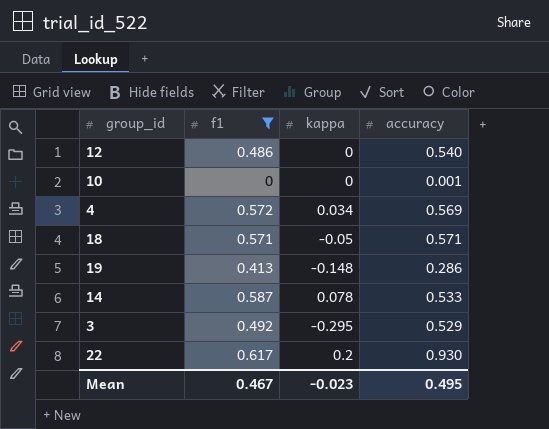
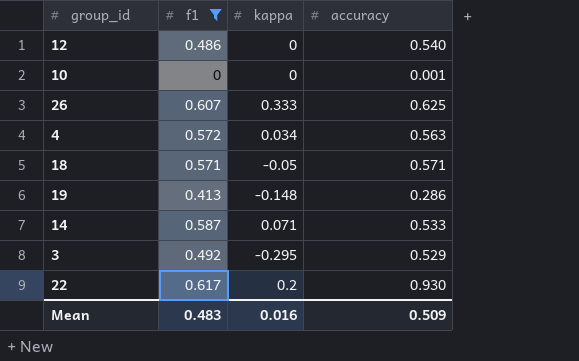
row 26: none -> 0.607 | 0.333 | 0.625
4 | accuracy: 0.569 -> 0.563
14 | kappa: 0.078 -> 0.071
Mean | f1: 0.467 -> 0.483
Mean | kappa: -0.023 -> 0.016
Mean | accuracy: 0.495 -> 0.509

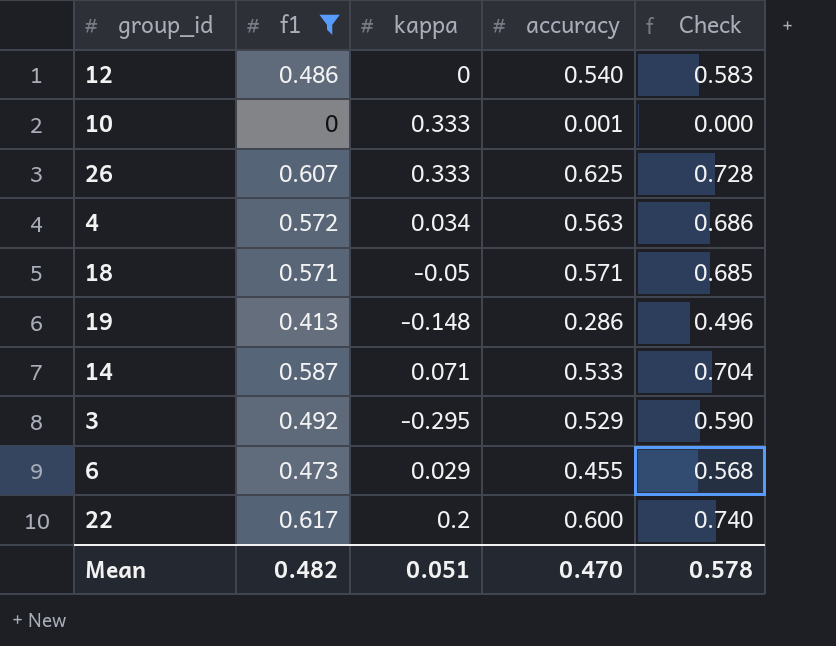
column Check | formula: none -> [f1] * 1.2
10 | kappa: 0 -> 0.333
row 6: none -> 0.473 | 0.029 | 0.455 | 0.568
22 | accuracy: 0.930 -> 0.600
Mean | f1: 0.483 -> 0.482
Mean | kappa: 0.016 -> 0.051
Mean | accuracy: 0.509 -> 0.470

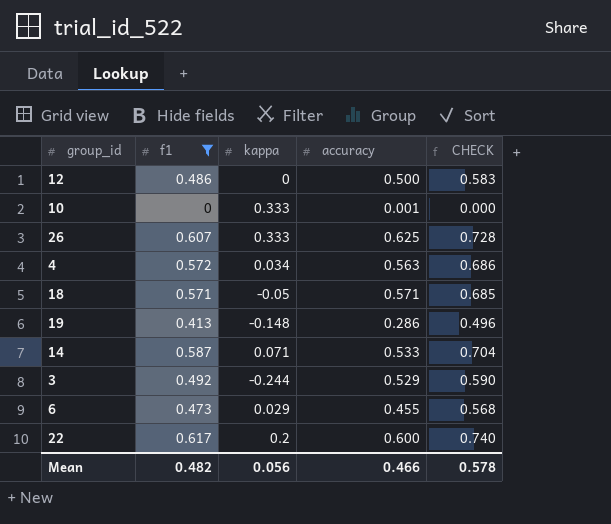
column name: Check -> CHECK
12 | accuracy: 0.540 -> 0.500
3 | kappa: -0.295 -> -0.244
Mean | kappa: 0.051 -> 0.056
Mean | accuracy: 0.470 -> 0.466

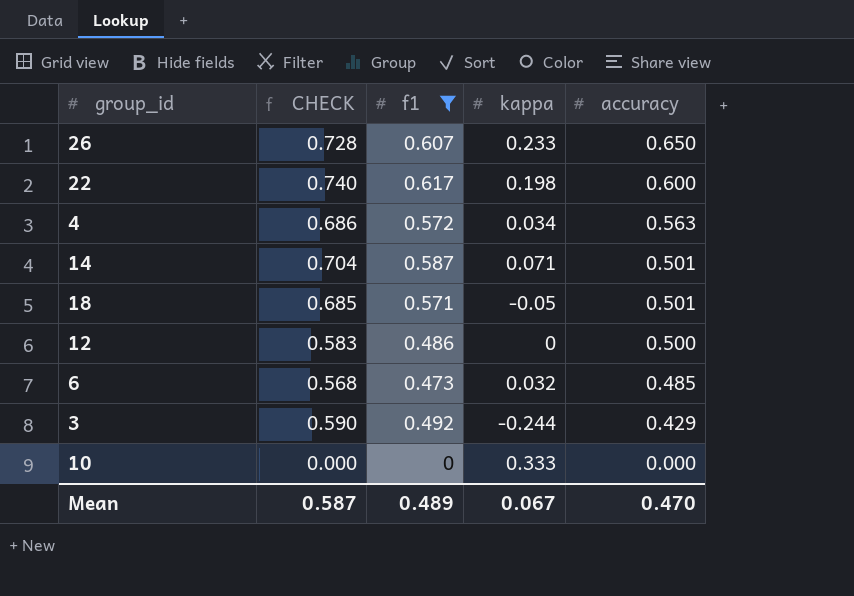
row order: none -> accuracy descending
column CHECK | position: 5 -> 2
row 19: 0.413 | -0.148 | 0.286 | 0.496 -> none
26 | kappa: 0.333 -> 0.233
26 | accuracy: 0.625 -> 0.650
22 | kappa: 0.2 -> 0.198
14 | accuracy: 0.533 -> 0.501
18 | accuracy: 0.571 -> 0.501
6 | kappa: 0.029 -> 0.032
6 | accuracy: 0.455 -> 0.485
3 | accuracy: 0.529 -> 0.429
10 | accuracy: 0.001 -> 0.000
Mean | CHECK: 0.578 -> 0.587
Mean | f1: 0.482 -> 0.489
Mean | kappa: 0.056 -> 0.067
Mean | accuracy: 0.466 -> 0.470

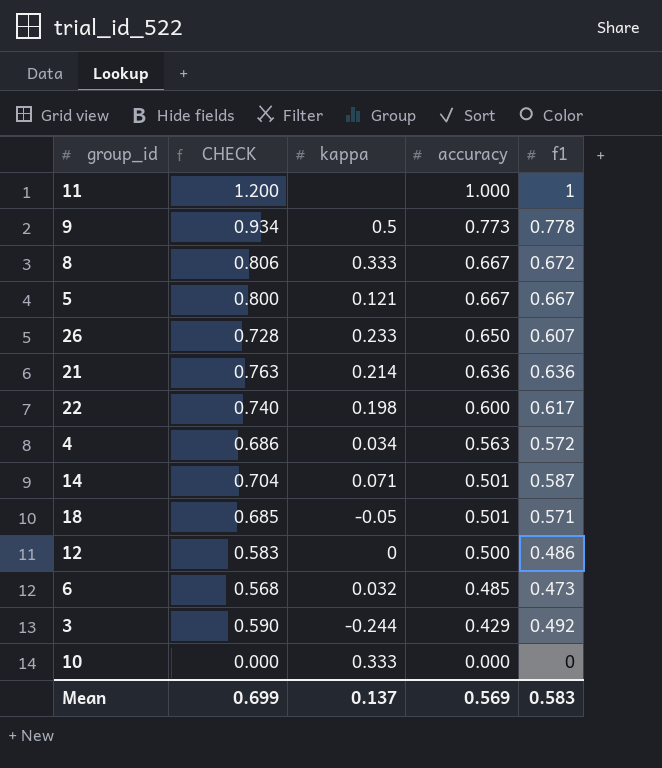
filter: f1 <= 0.617 -> none
column f1 | position: 3 -> 5
Mean | CHECK: 0.587 -> 0.699
Mean | kappa: 0.067 -> 0.137
Mean | accuracy: 0.470 -> 0.569
Mean | f1: 0.489 -> 0.583

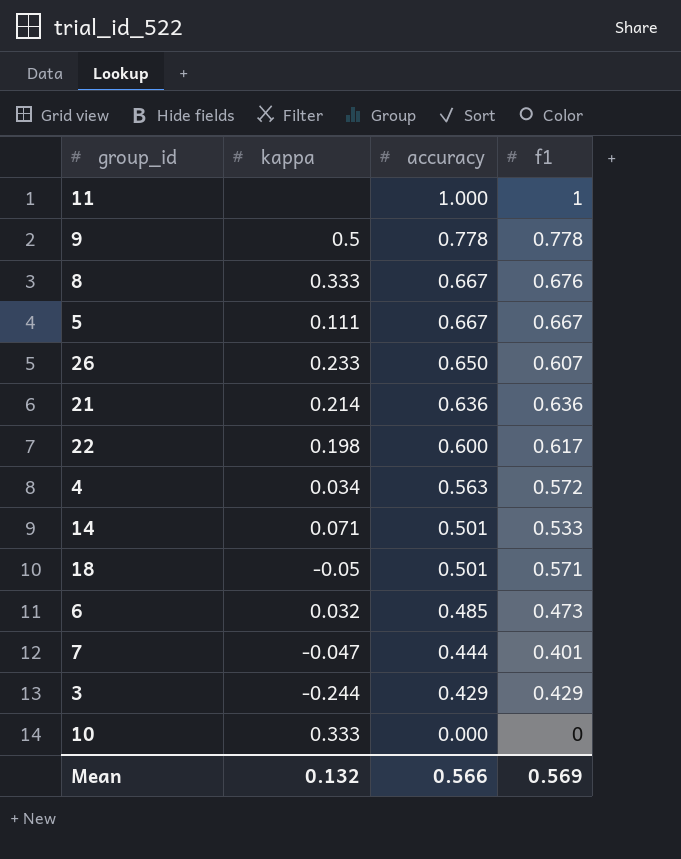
column CHECK | formula: [f1] * 1.2 -> none
row 12: 0.583 | 0 | 0.500 | 0.486 -> none
9 | accuracy: 0.773 -> 0.778
8 | f1: 0.672 -> 0.676
5 | kappa: 0.121 -> 0.111
14 | f1: 0.587 -> 0.533
row 7: none -> -0.047 | 0.444 | 0.401
3 | f1: 0.492 -> 0.429
Mean | kappa: 0.137 -> 0.132
Mean | accuracy: 0.569 -> 0.566
Mean | f1: 0.583 -> 0.569

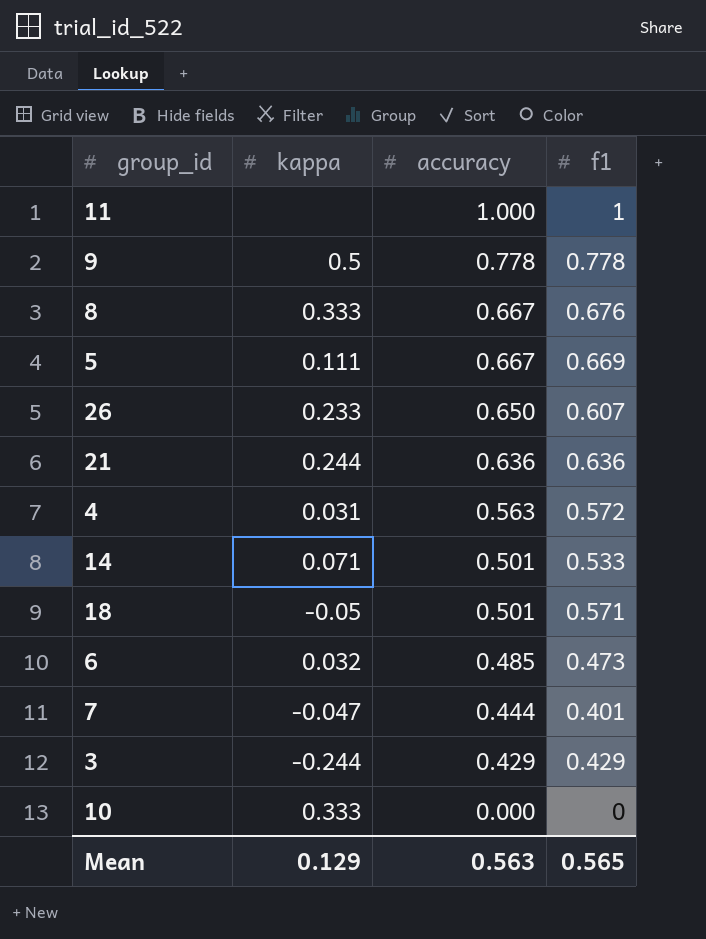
row 22: 0.198 | 0.600 | 0.617 -> none
5 | f1: 0.667 -> 0.669
21 | kappa: 0.214 -> 0.244
4 | kappa: 0.034 -> 0.031
Mean | kappa: 0.132 -> 0.129
Mean | accuracy: 0.566 -> 0.563
Mean | f1: 0.569 -> 0.565

